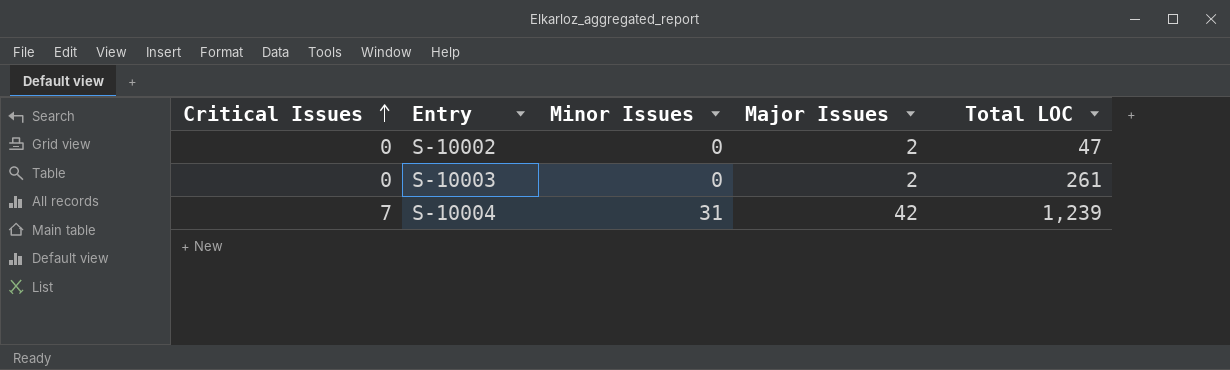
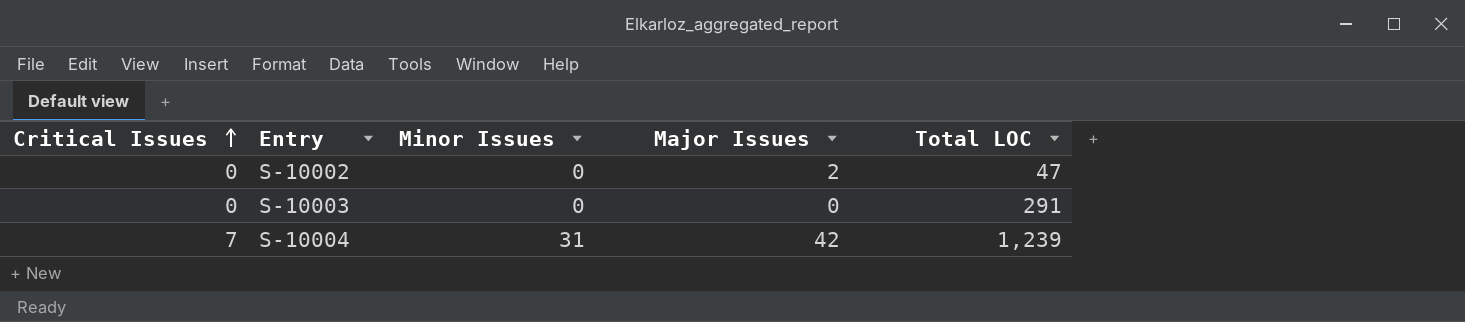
S-10003 | Major Issues: 2 -> 0
S-10003 | Total LOC: 261 -> 291

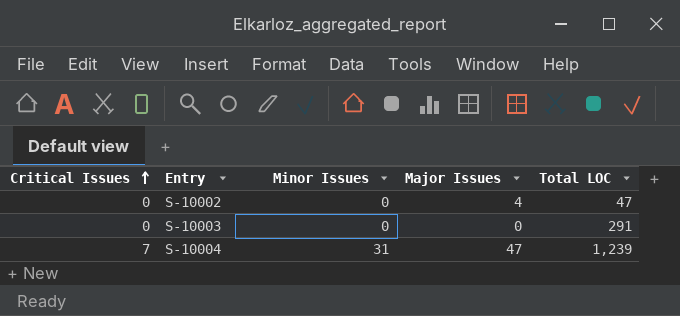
S-10002 | Major Issues: 2 -> 4
S-10004 | Major Issues: 42 -> 47

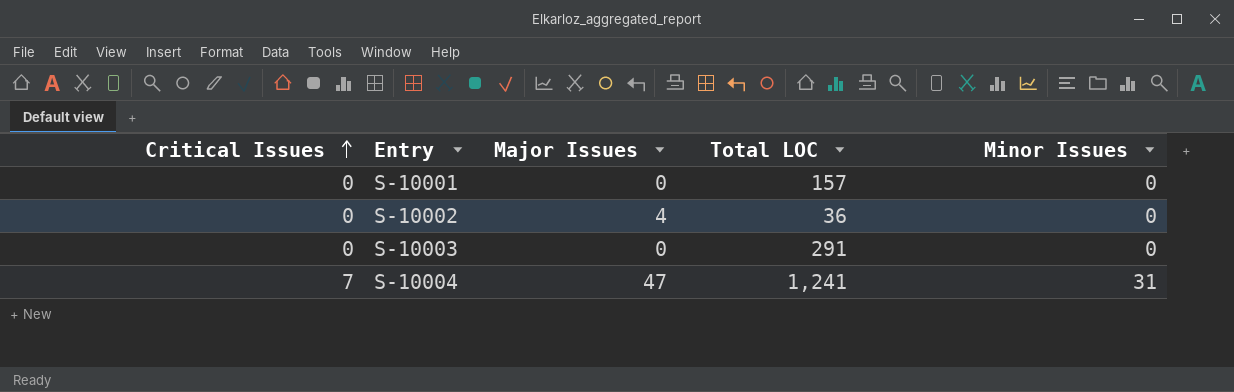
column Minor Issues | position: 3 -> 5
row S-10001: none -> 0 | 0 | 157 | 0
S-10002 | Total LOC: 47 -> 36
S-10004 | Total LOC: 1,239 -> 1,241

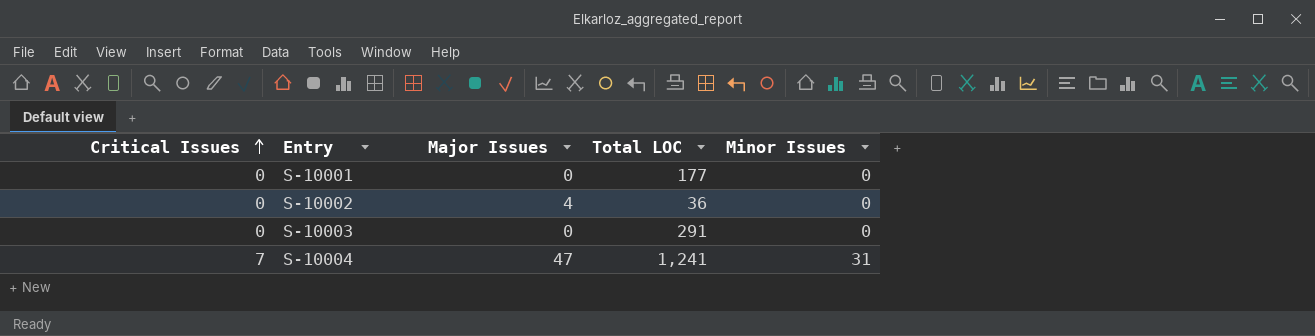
S-10001 | Total LOC: 157 -> 177

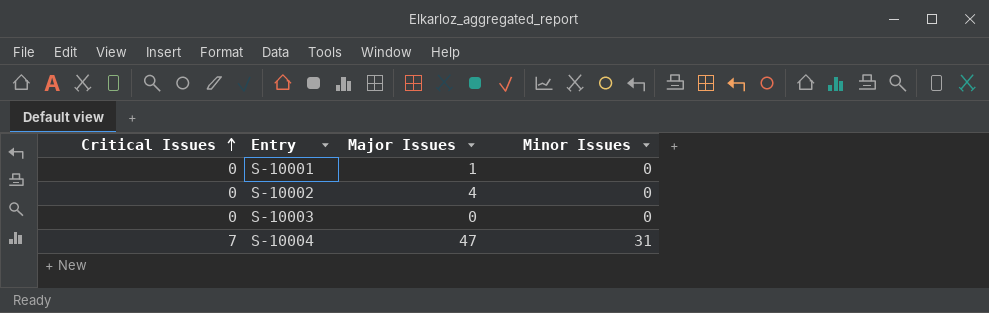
column Total LOC | position: 4 -> none
S-10001 | Major Issues: 0 -> 1

